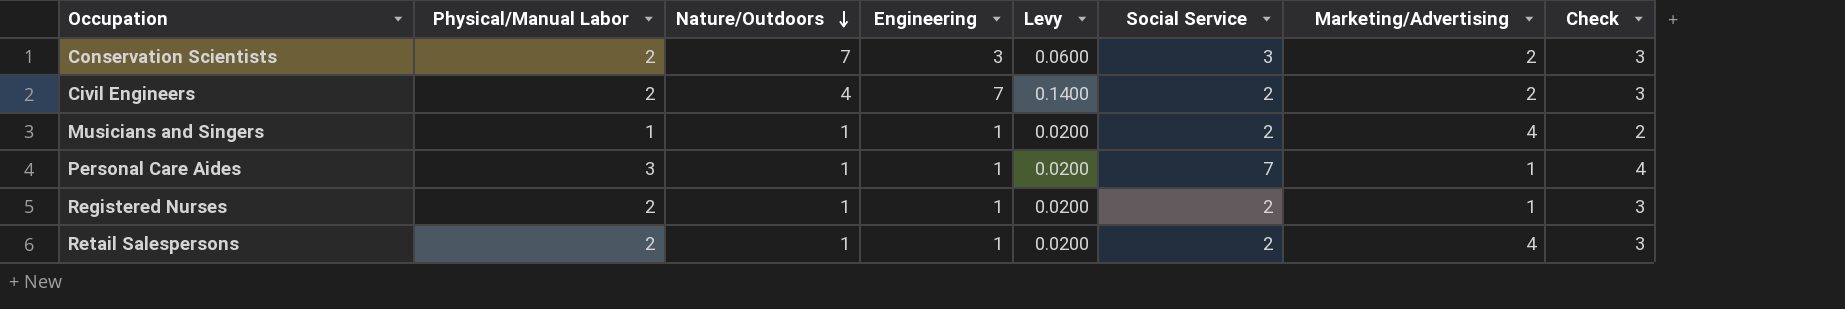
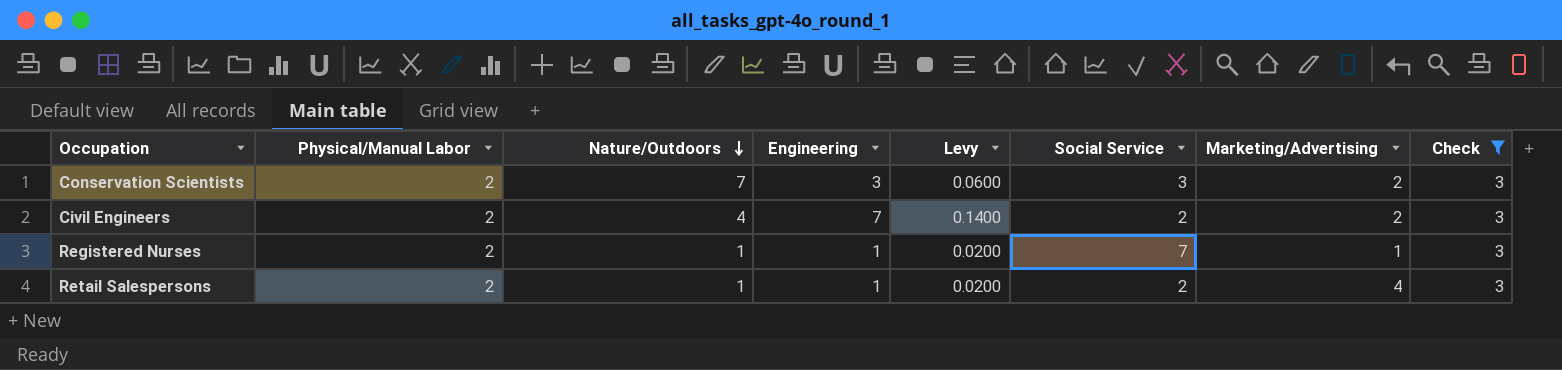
filter: none -> Check = 3
Registered Nurses | Social Service: 2 -> 7

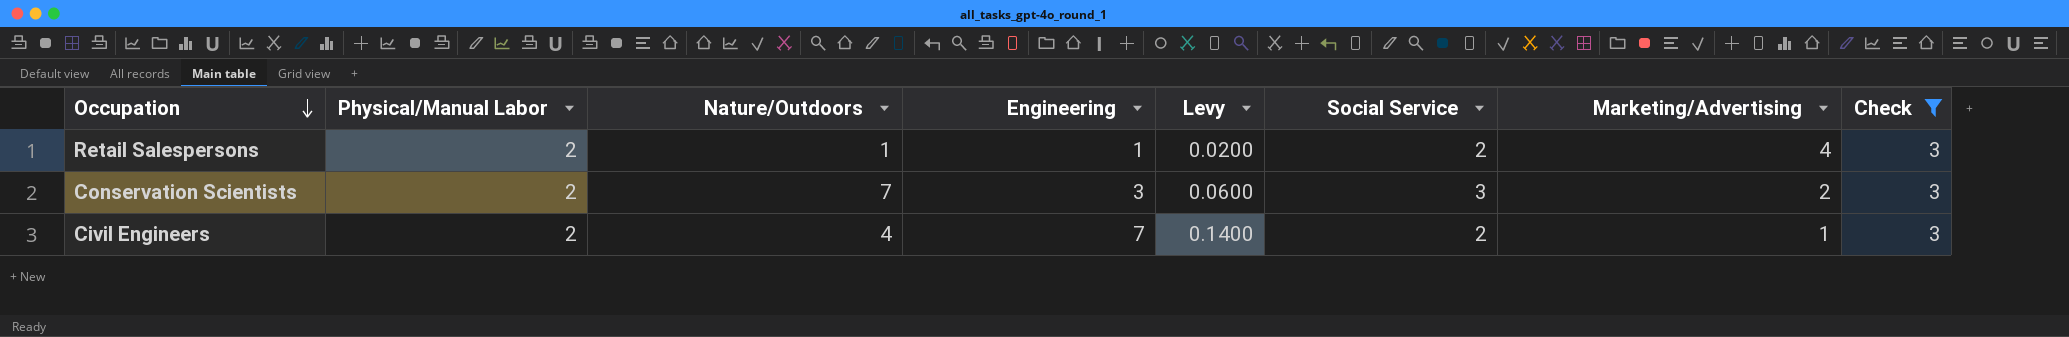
row order: Nature/Outdoors descending -> Occupation descending
row Registered Nurses: 2 | 1 | 1 | 0.0200 | 7 | 1 | 3 -> none
Civil Engineers | Marketing/Advertising: 2 -> 1

